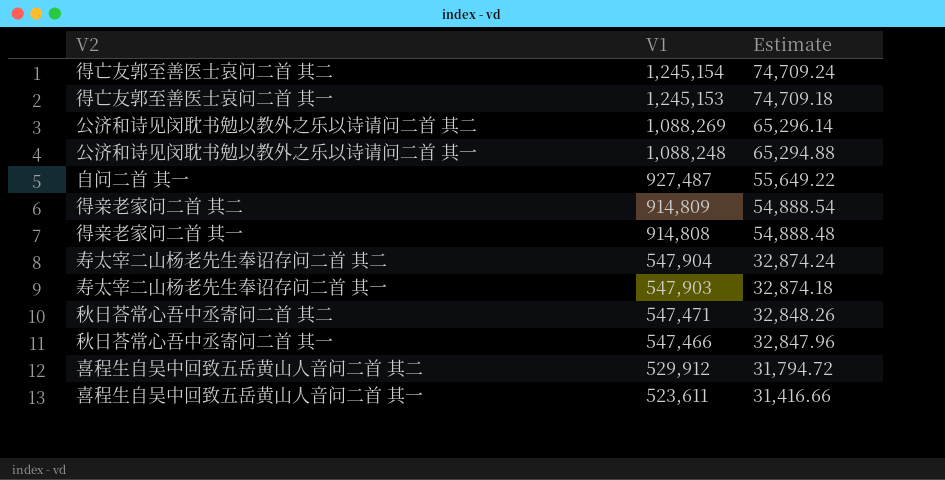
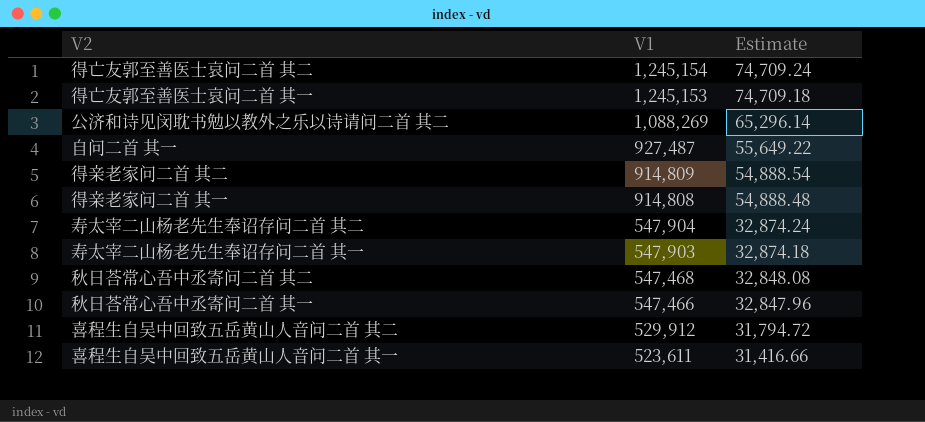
row 公济和诗见闵耽书勉以教外之乐以诗请问二首 其一: 1,088,248 | 65,294.88 -> none
秋日荅常心吾中丞寄问二首 其二 | V1: 547,471 -> 547,468
秋日荅常心吾中丞寄问二首 其二 | Estimate: 32,848.26 -> 32,848.08

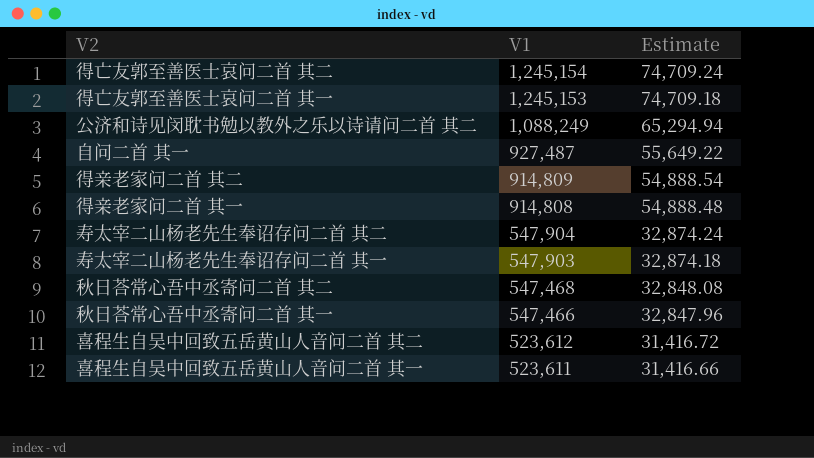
公济和诗见闵耽书勉以教外之乐以诗请问二首 其二 | V1: 1,088,269 -> 1,088,249
公济和诗见闵耽书勉以教外之乐以诗请问二首 其二 | Estimate: 65,296.14 -> 65,294.94
喜程生自吴中回致五岳黄山人音问二首 其二 | V1: 529,912 -> 523,612
喜程生自吴中回致五岳黄山人音问二首 其二 | Estimate: 31,794.72 -> 31,416.72

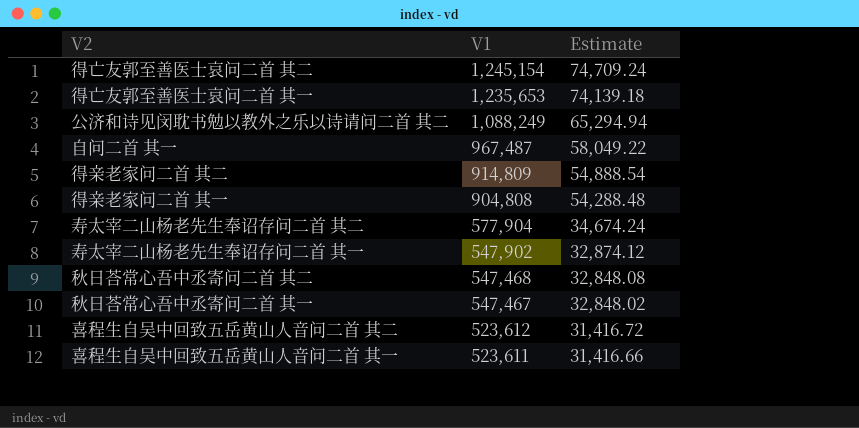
得亡友郭至善医士哀问二首 其一 | V1: 1,245,153 -> 1,235,653
得亡友郭至善医士哀问二首 其一 | Estimate: 74,709.18 -> 74,139.18
自问二首 其一 | V1: 927,487 -> 967,487
自问二首 其一 | Estimate: 55,649.22 -> 58,049.22
得亲老家问二首 其一 | V1: 914,808 -> 904,808
得亲老家问二首 其一 | Estimate: 54,888.48 -> 54,288.48
寿太宰二山杨老先生奉诏存问二首 其二 | V1: 547,904 -> 577,904
寿太宰二山杨老先生奉诏存问二首 其二 | Estimate: 32,874.24 -> 34,674.24
寿太宰二山杨老先生奉诏存问二首 其一 | V1: 547,903 -> 547,902
寿太宰二山杨老先生奉诏存问二首 其一 | Estimate: 32,874.18 -> 32,874.12
秋日荅常心吾中丞寄问二首 其一 | V1: 547,466 -> 547,467
秋日荅常心吾中丞寄问二首 其一 | Estimate: 32,847.96 -> 32,848.02

